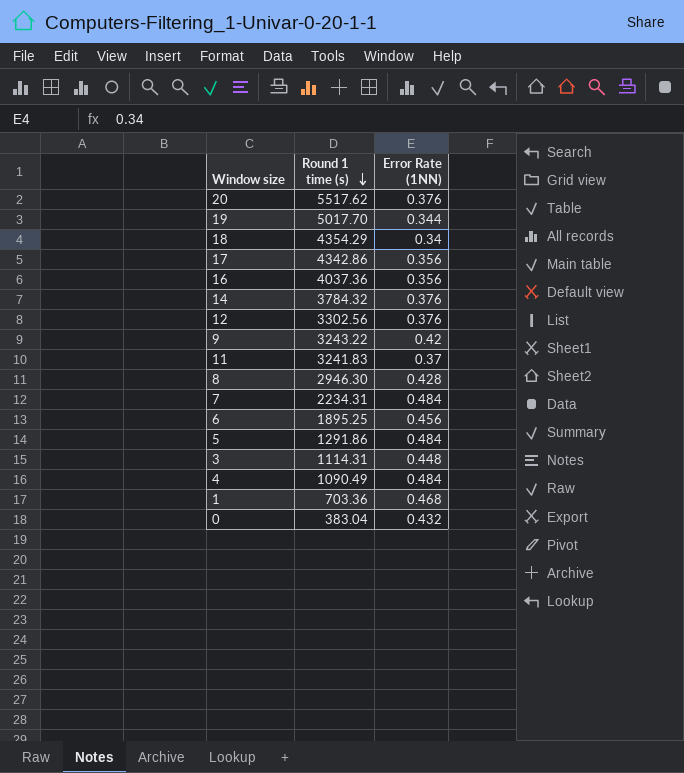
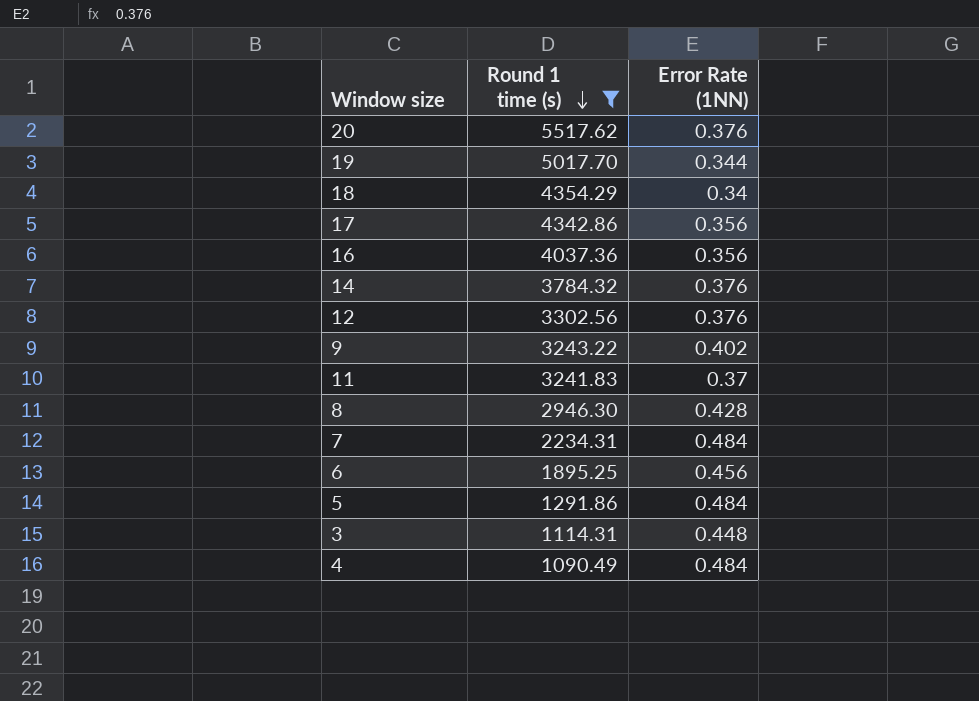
filter: none -> Round 1 time (s) >= 1090.49
9 | Error Rate (1NN): 0.42 -> 0.402

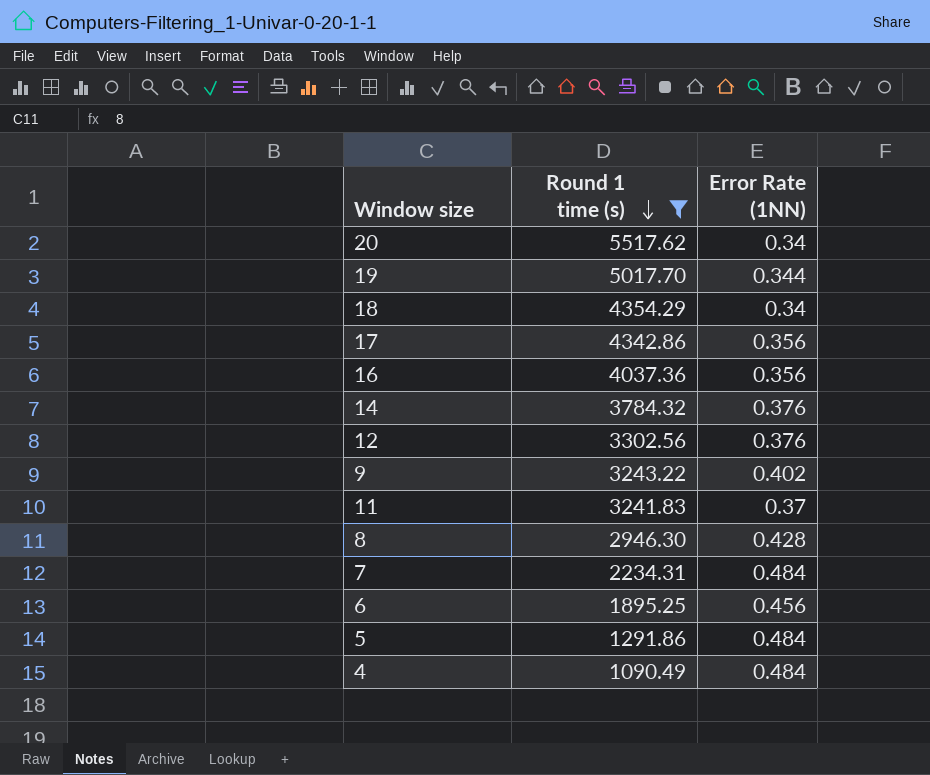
row 3: 1114.31 | 0.448 -> none
20 | Error Rate (1NN): 0.376 -> 0.34

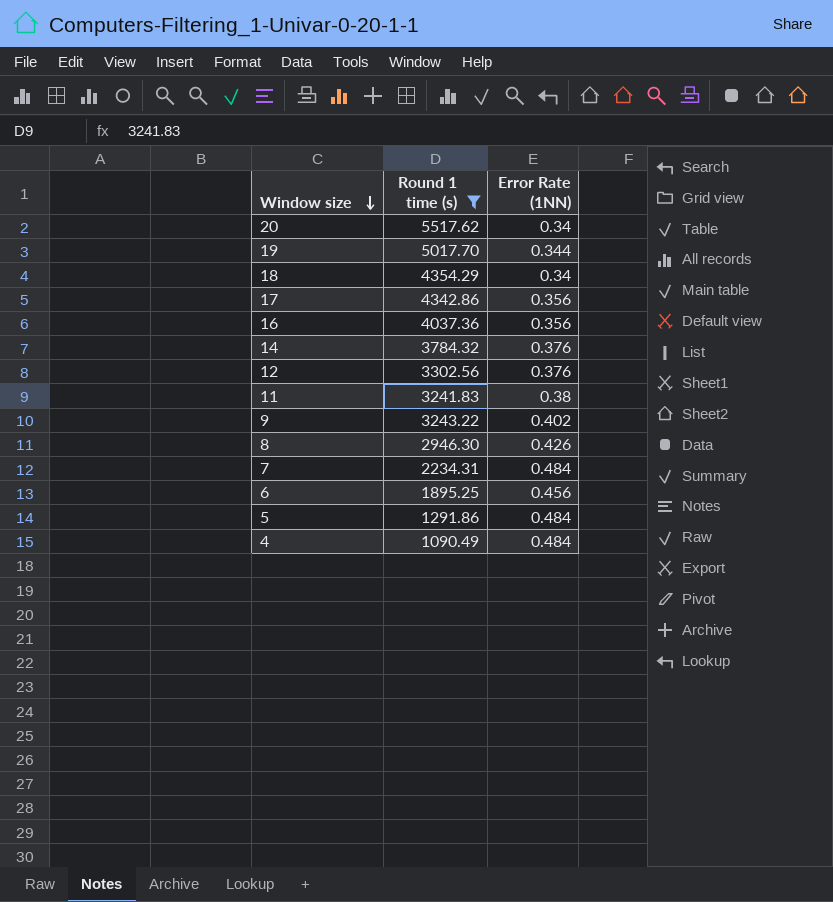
row order: Round 1 time (s) descending -> Window size descending
11 | Error Rate (1NN): 0.37 -> 0.38
8 | Error Rate (1NN): 0.428 -> 0.426

